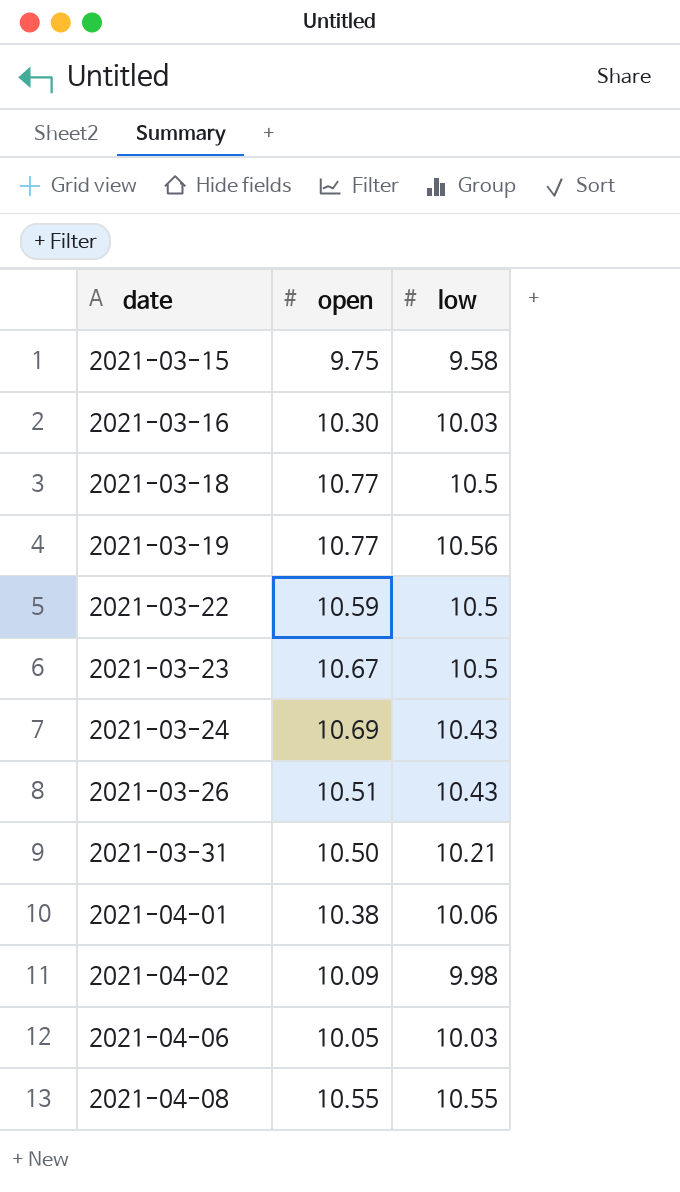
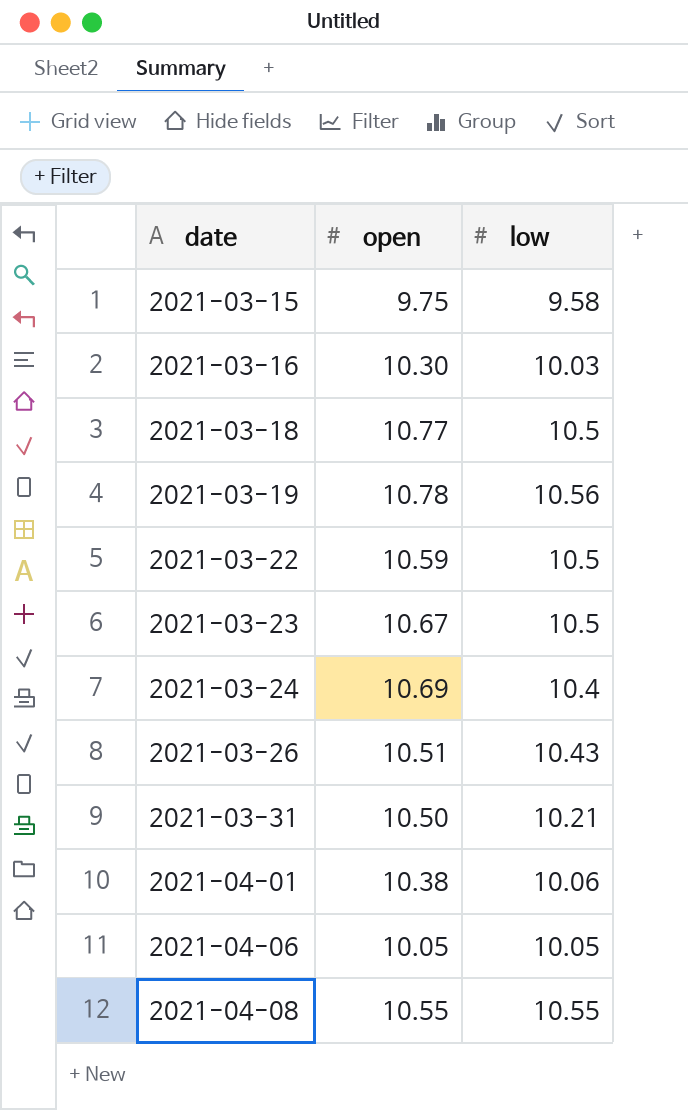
row 2021-04-02: 10.09 | 9.98 -> none
2021-03-19 | open: 10.77 -> 10.78
2021-03-24 | low: 10.43 -> 10.4
2021-04-06 | low: 10.03 -> 10.05

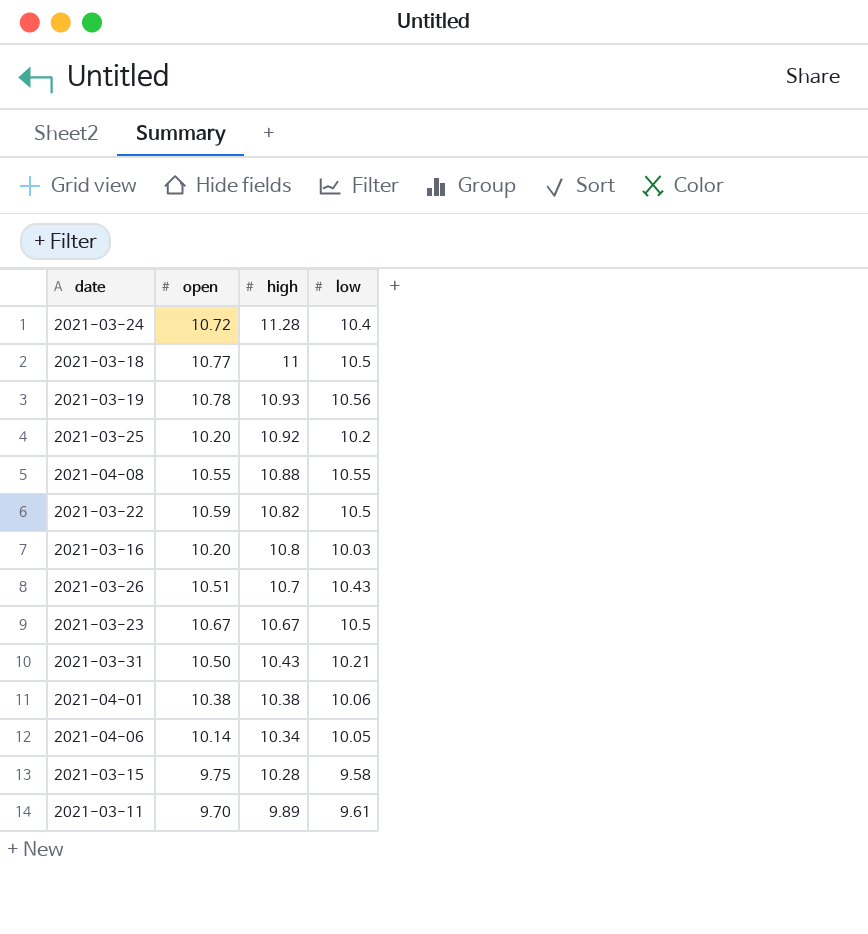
row order: date ascending -> high descending
column high | position: none -> 3
2021-03-24 | open: 10.69 -> 10.72
row 2021-03-25: none -> 10.20 | 10.92 | 10.2
2021-03-16 | open: 10.30 -> 10.20
2021-04-06 | open: 10.05 -> 10.14
row 2021-03-11: none -> 9.70 | 9.89 | 9.61

